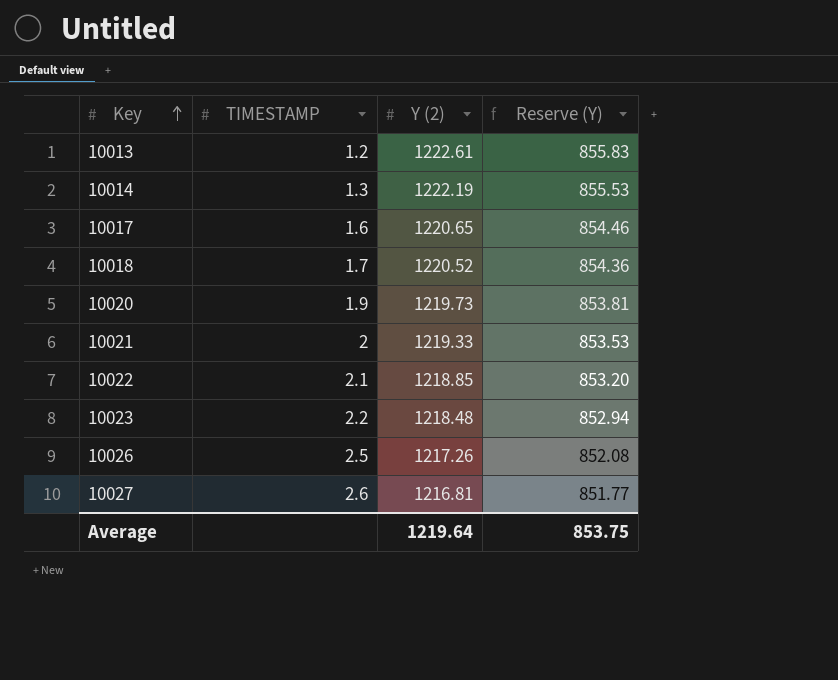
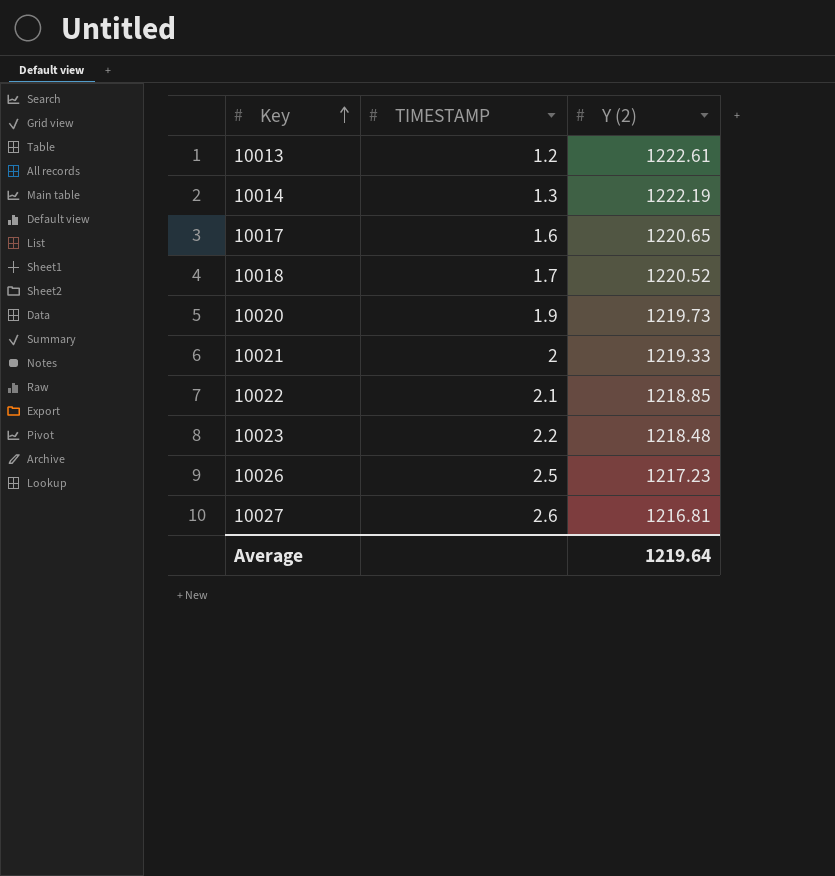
column Reserve (Y) | formula: [Y (2)] * 0.7 -> none
10026 | Y (2): 1217.26 -> 1217.23

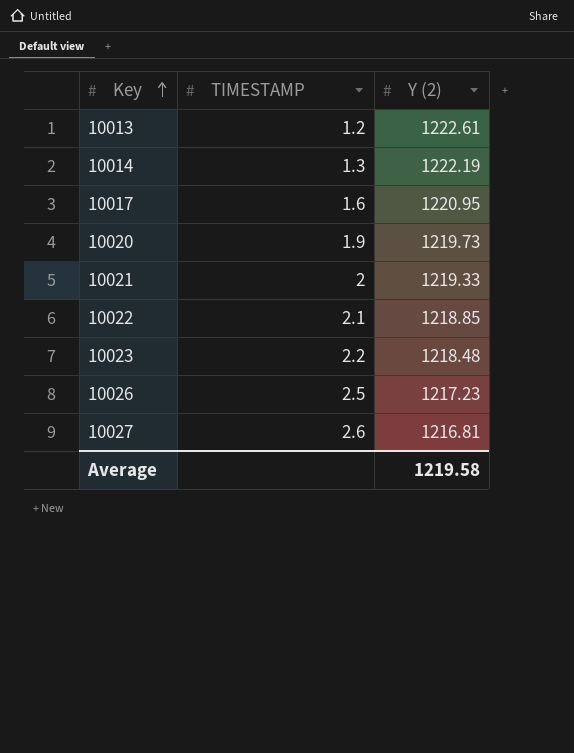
row 10018: 1.7 | 1220.52 -> none
10017 | Y (2): 1220.65 -> 1220.95
Average | Y (2): 1219.64 -> 1219.58

